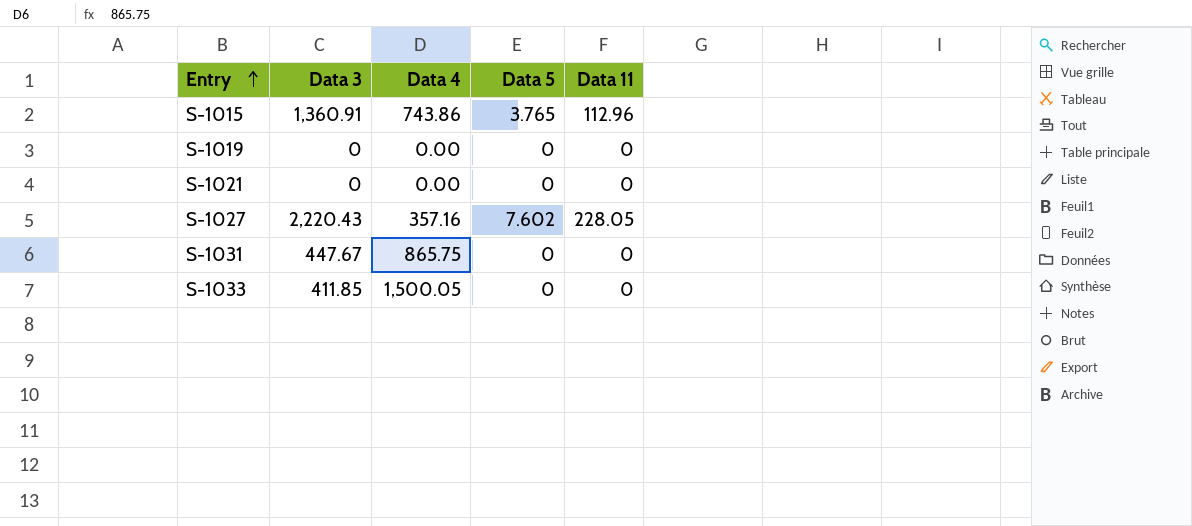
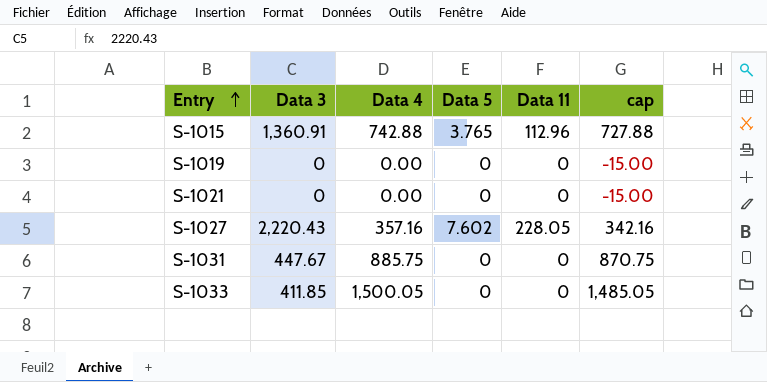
column cap | formula: none -> [Data 4] - 15
S-1015 | Data 4: 743.86 -> 742.88
S-1031 | Data 4: 865.75 -> 885.75

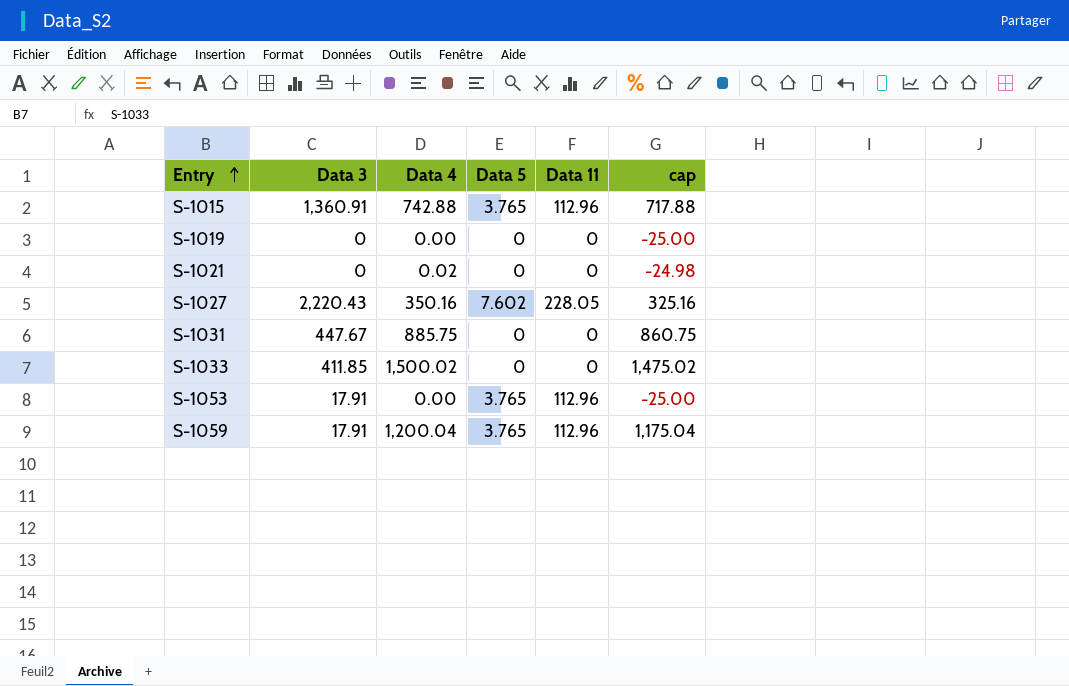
column cap | formula: [Data 4] - 15 -> [Data 4] - 25
S-1021 | Data 4: 0.00 -> 0.02
S-1027 | Data 4: 357.16 -> 350.16
S-1033 | Data 4: 1,500.05 -> 1,500.02
row S-1053: none -> 17.91 | 0.00 | 3.765 | 112.96 | -25.00
row S-1059: none -> 17.91 | 1,200.04 | 3.765 | 112.96 | 1,175.04

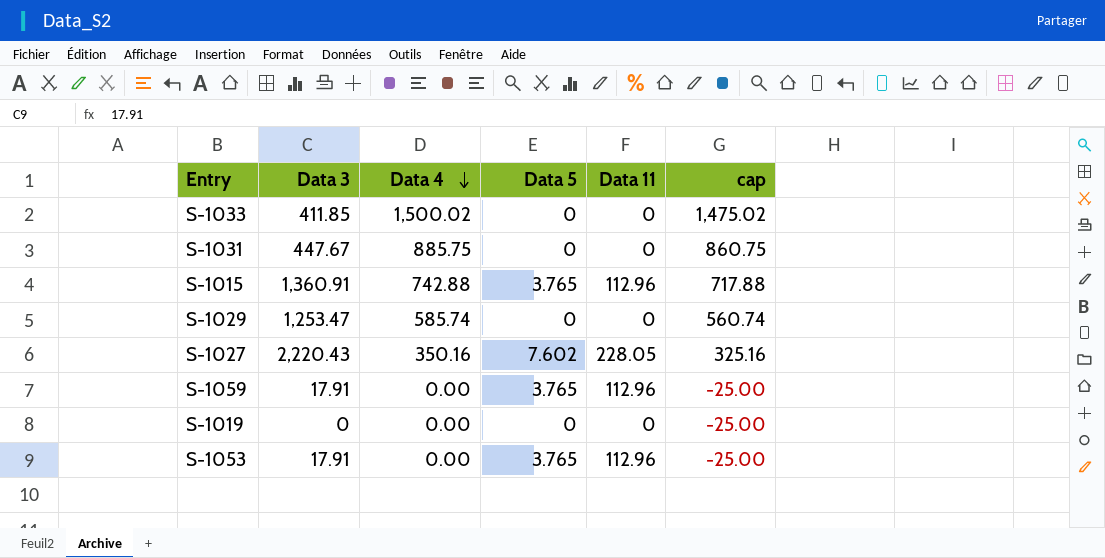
row order: Entry ascending -> Data 4 descending
row S-1021: 0 | 0.02 | 0 | 0 | -24.98 -> none
row S-1029: none -> 1,253.47 | 585.74 | 0 | 0 | 560.74
S-1059 | Data 4: 1,200.04 -> 0.00
S-1059 | cap: 1,175.04 -> -25.00

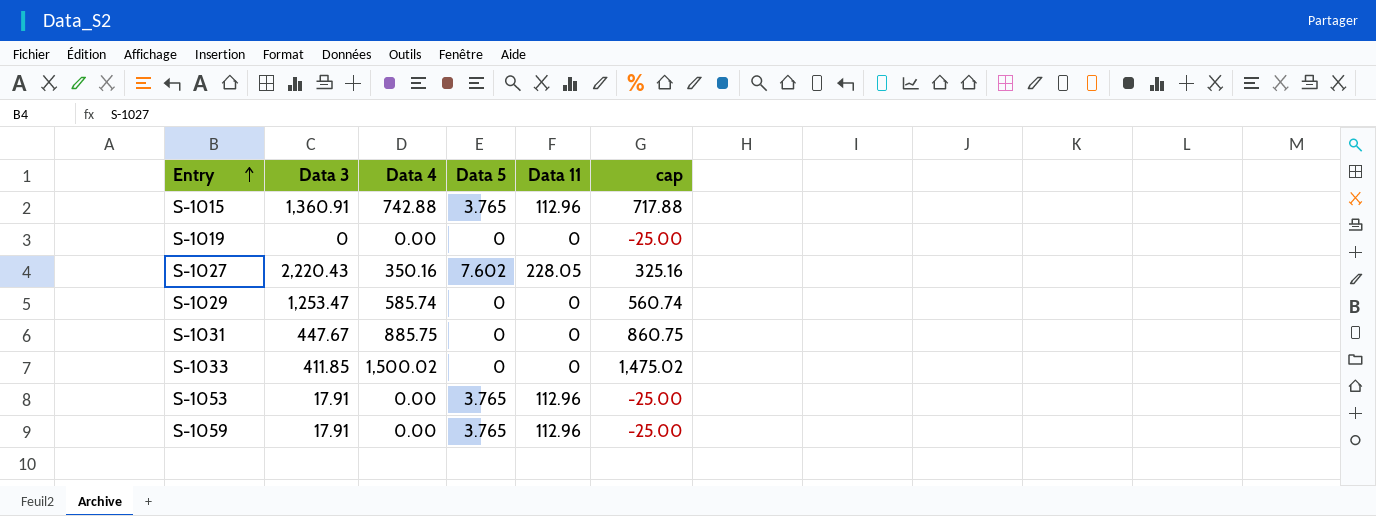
row order: Data 4 descending -> Entry ascending

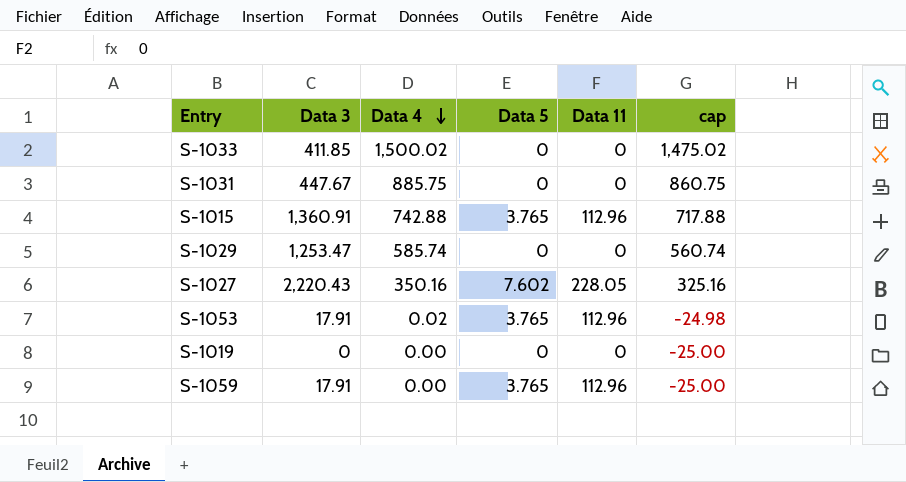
row order: Entry ascending -> Data 4 descending
S-1053 | Data 4: 0.00 -> 0.02
S-1053 | cap: -25.00 -> -24.98

